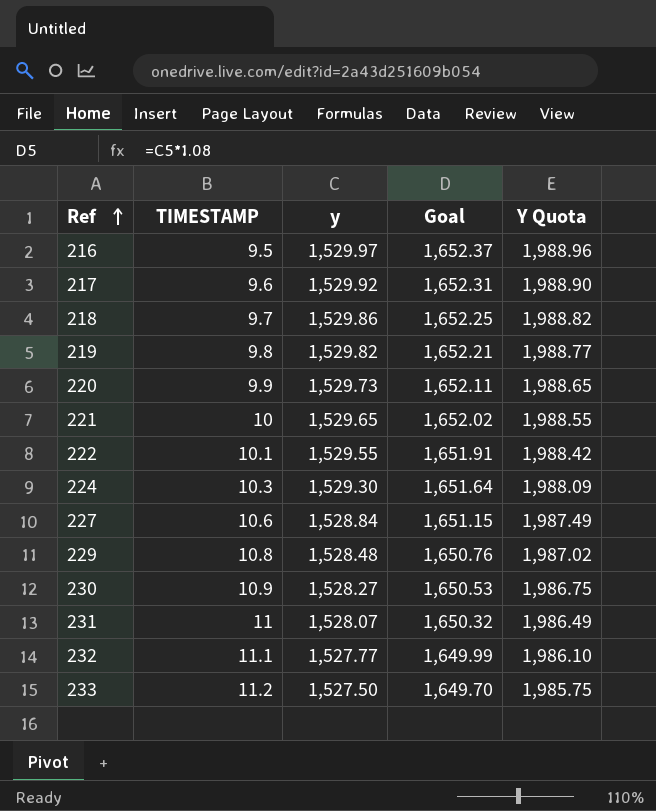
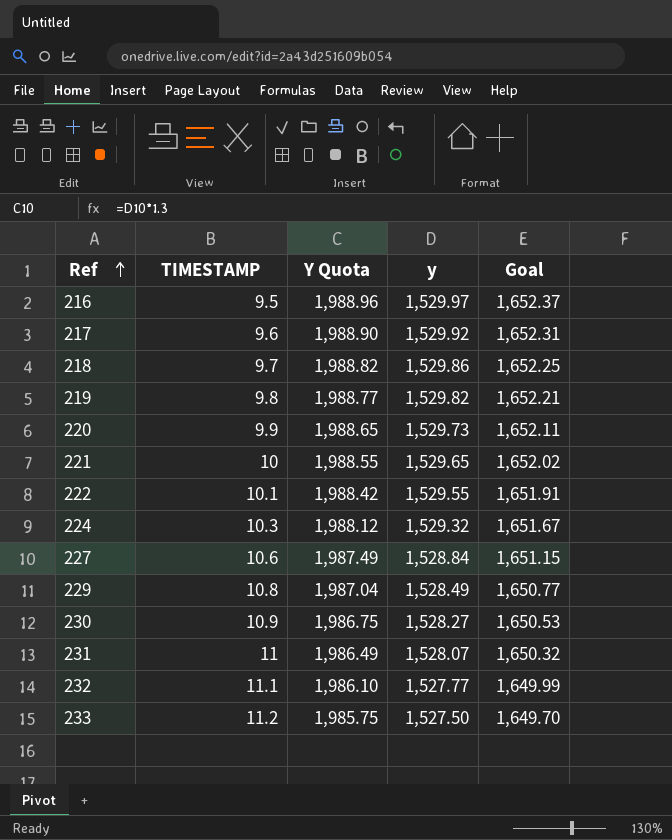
column Y Quota | position: 5 -> 3
224 | Y Quota: 1,988.09 -> 1,988.12
224 | y: 1,529.30 -> 1,529.32
224 | Goal: 1,651.64 -> 1,651.67
229 | Y Quota: 1,987.02 -> 1,987.04
229 | y: 1,528.48 -> 1,528.49
229 | Goal: 1,650.76 -> 1,650.77

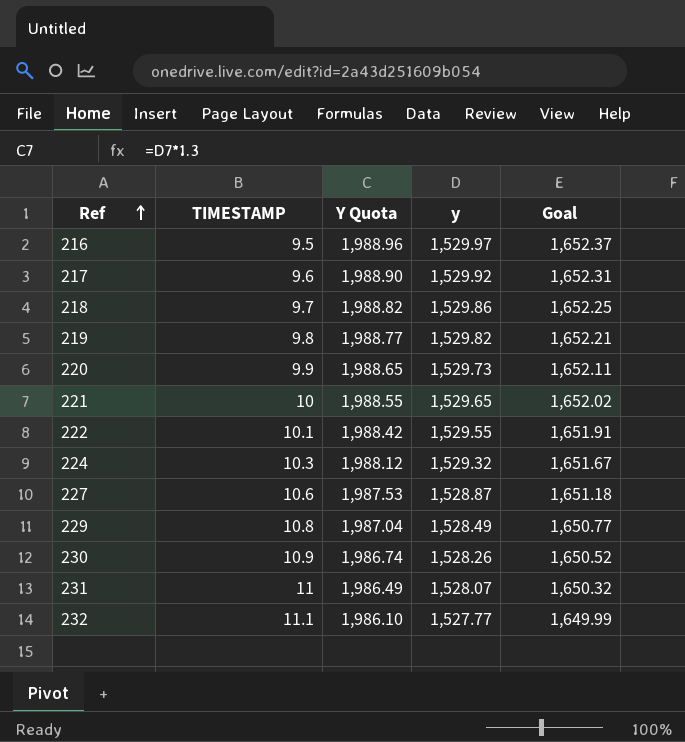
row 233: 11.2 | 1,985.75 | 1,527.50 | 1,649.70 -> none
227 | Y Quota: 1,987.49 -> 1,987.53
227 | y: 1,528.84 -> 1,528.87
227 | Goal: 1,651.15 -> 1,651.18
230 | Y Quota: 1,986.75 -> 1,986.74
230 | y: 1,528.27 -> 1,528.26
230 | Goal: 1,650.53 -> 1,650.52

